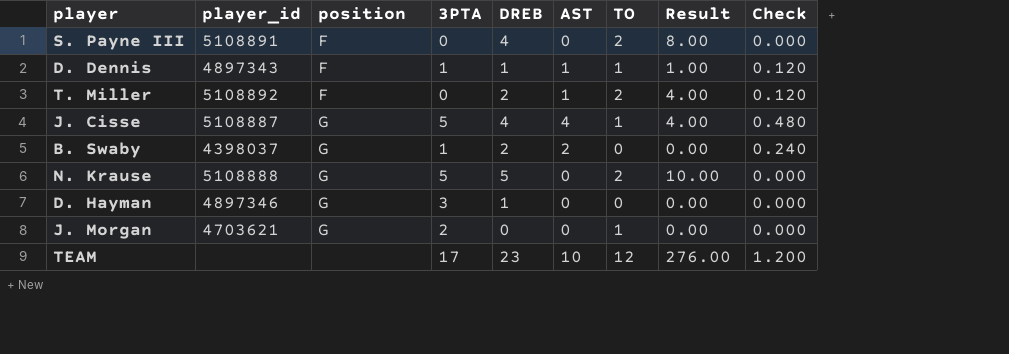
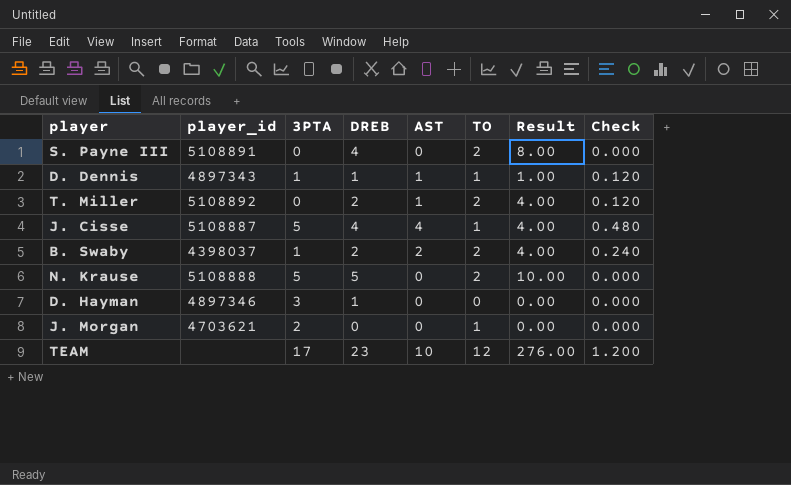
column position | position: 3 -> none
B. Swaby | TO: 0 -> 2
B. Swaby | Result: 0.00 -> 4.00

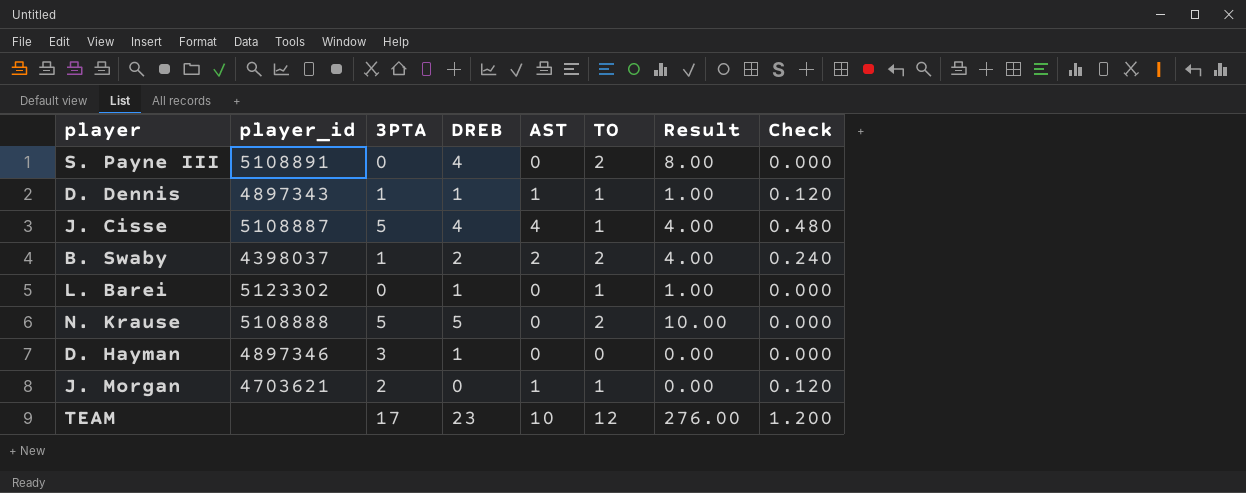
row T. Miller: 5108892 | 0 | 2 | 1 | 2 | 4.00 | 0.120 -> none
row L. Barei: none -> 5123302 | 0 | 1 | 0 | 1 | 1.00 | 0.000
J. Morgan | AST: 0 -> 1
J. Morgan | Check: 0.000 -> 0.120

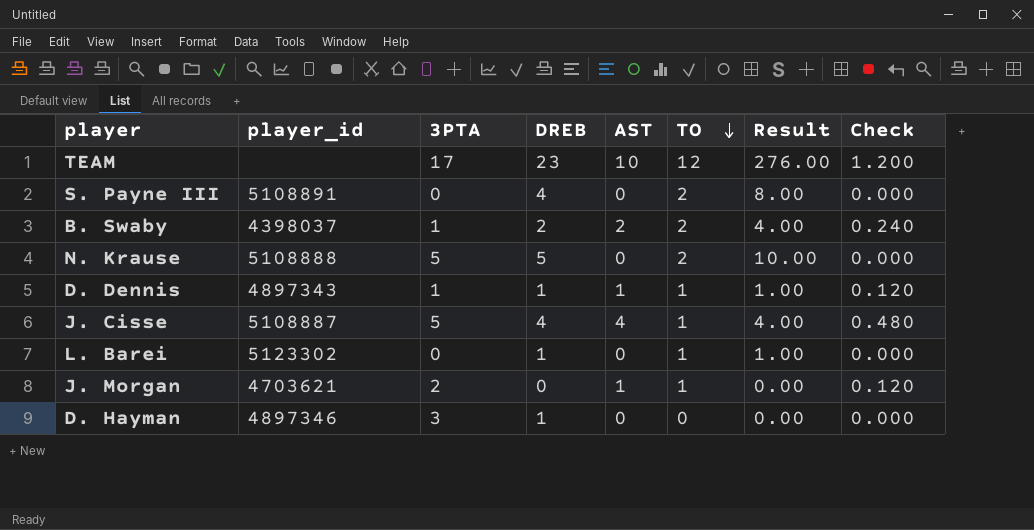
row order: none -> TO descending

